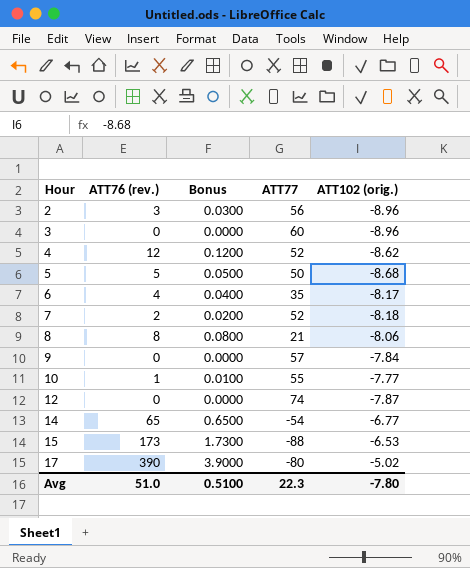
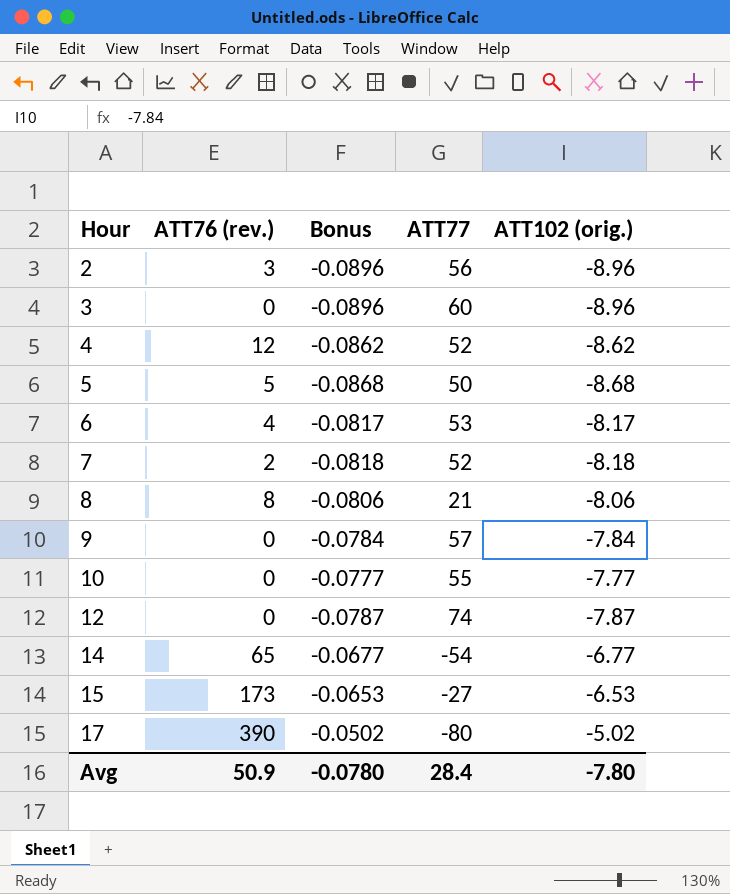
column Bonus | formula: [ATT76 (rev.)] * 0.01 -> [ATT102 (orig.)] * 0.01
6 | ATT77: 35 -> 53
10 | ATT76 (rev.): 1 -> 0
15 | ATT77: -88 -> -27
Avg | ATT76 (rev.): 51.0 -> 50.9
Avg | Bonus: 0.5100 -> -0.0780
Avg | ATT77: 22.3 -> 28.4

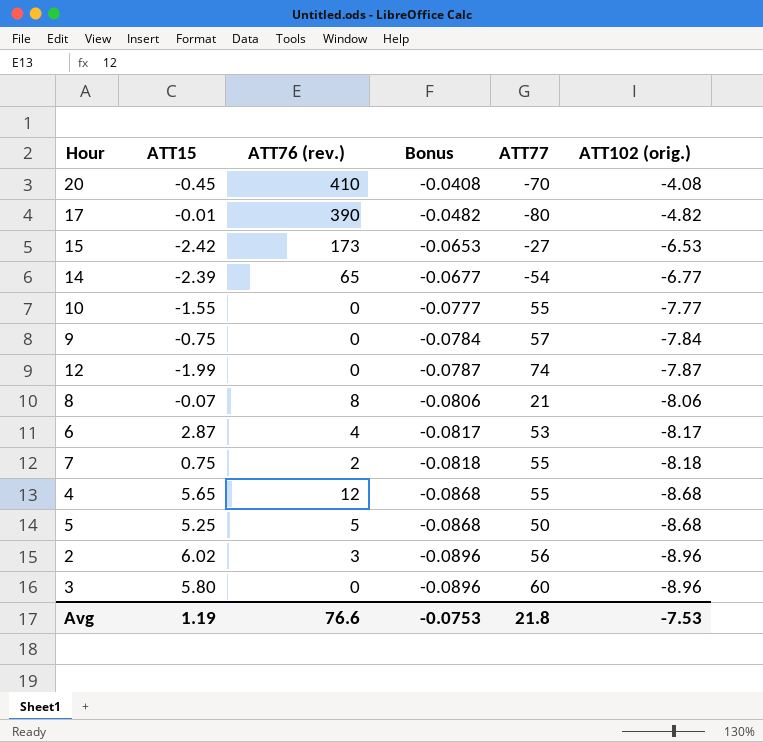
row order: Hour ascending -> Bonus descending
column ATT15 | position: none -> 2
row 20: none -> -0.45 | 410 | -0.0408 | -70 | -4.08
17 | Bonus: -0.0502 -> -0.0482
17 | ATT102 (orig.): -5.02 -> -4.82
7 | ATT77: 52 -> 55
4 | Bonus: -0.0862 -> -0.0868
4 | ATT77: 52 -> 55
4 | ATT102 (orig.): -8.62 -> -8.68
Avg | ATT76 (rev.): 50.9 -> 76.6
Avg | Bonus: -0.0780 -> -0.0753
Avg | ATT77: 28.4 -> 21.8
Avg | ATT102 (orig.): -7.80 -> -7.53

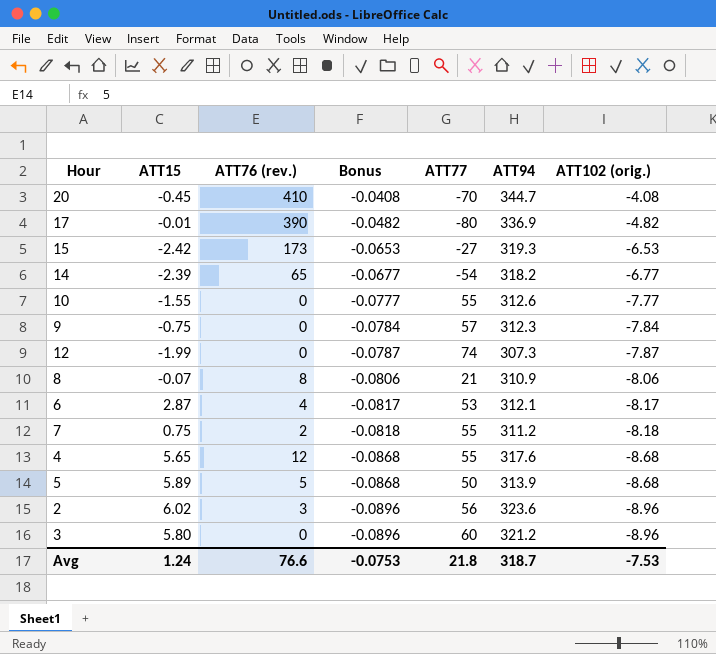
column ATT94 | position: none -> 6
5 | ATT15: 5.25 -> 5.89
Avg | ATT15: 1.19 -> 1.24

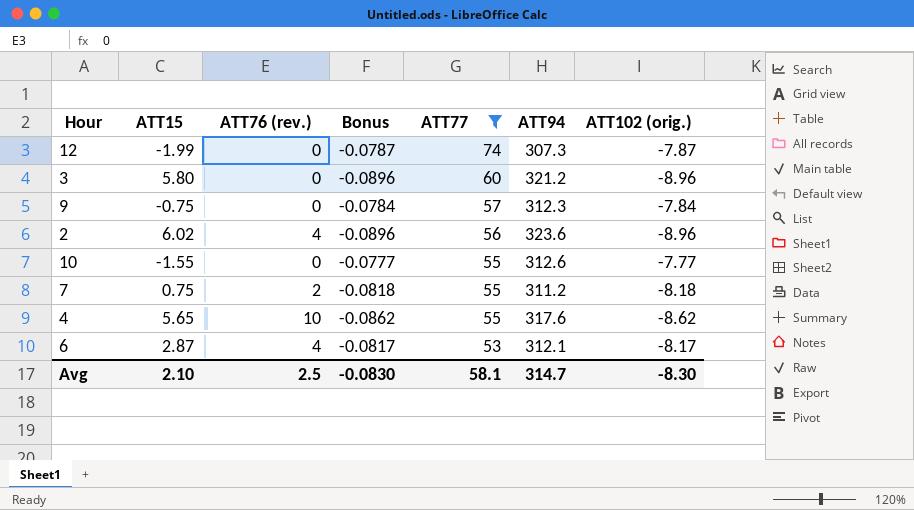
filter: none -> ATT77 >= 53
row order: Bonus descending -> ATT77 descending
2 | ATT76 (rev.): 3 -> 4
4 | ATT76 (rev.): 12 -> 10
4 | Bonus: -0.0868 -> -0.0862
4 | ATT102 (orig.): -8.68 -> -8.62
Avg | ATT15: 1.24 -> 2.10
Avg | ATT76 (rev.): 76.6 -> 2.5
Avg | Bonus: -0.0753 -> -0.0830
Avg | ATT77: 21.8 -> 58.1
Avg | ATT94: 318.7 -> 314.7
Avg | ATT102 (orig.): -7.53 -> -8.30

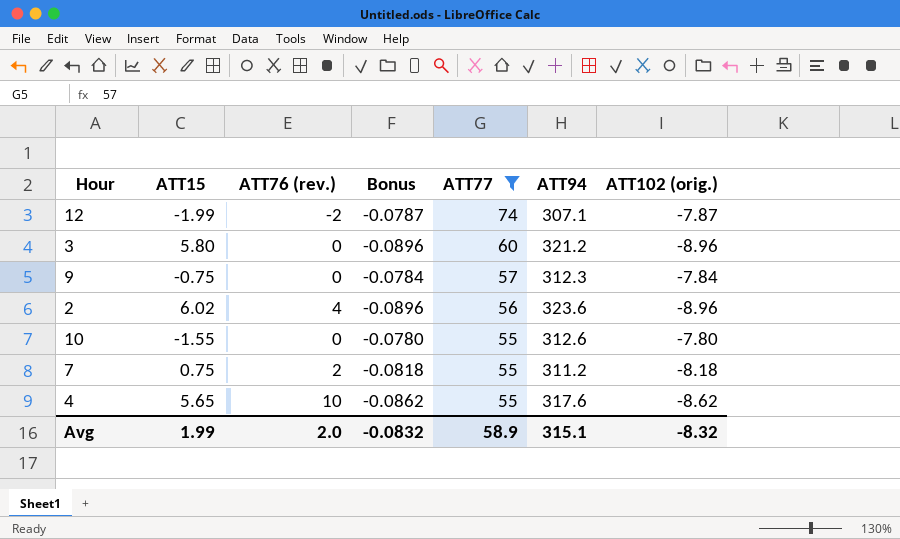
row 6: 2.87 | 4 | -0.0817 | 53 | 312.1 | -8.17 -> none
12 | ATT76 (rev.): 0 -> -2
12 | ATT94: 307.3 -> 307.1
10 | Bonus: -0.0777 -> -0.0780
10 | ATT102 (orig.): -7.77 -> -7.80
Avg | ATT15: 2.10 -> 1.99
Avg | ATT76 (rev.): 2.5 -> 2.0
Avg | Bonus: -0.0830 -> -0.0832
Avg | ATT77: 58.1 -> 58.9
Avg | ATT94: 314.7 -> 315.1
Avg | ATT102 (orig.): -8.30 -> -8.32

